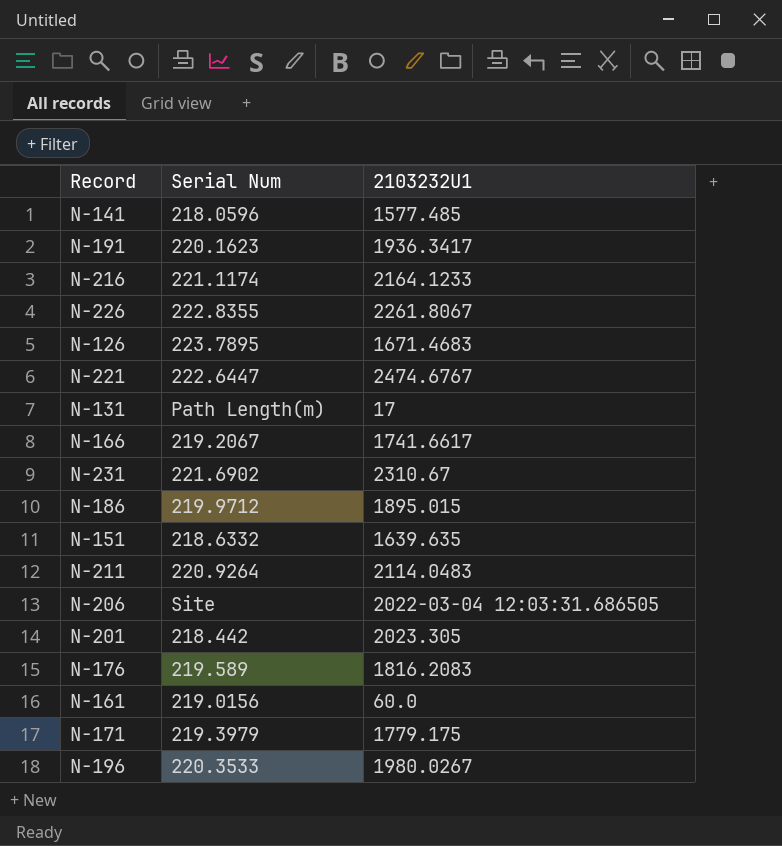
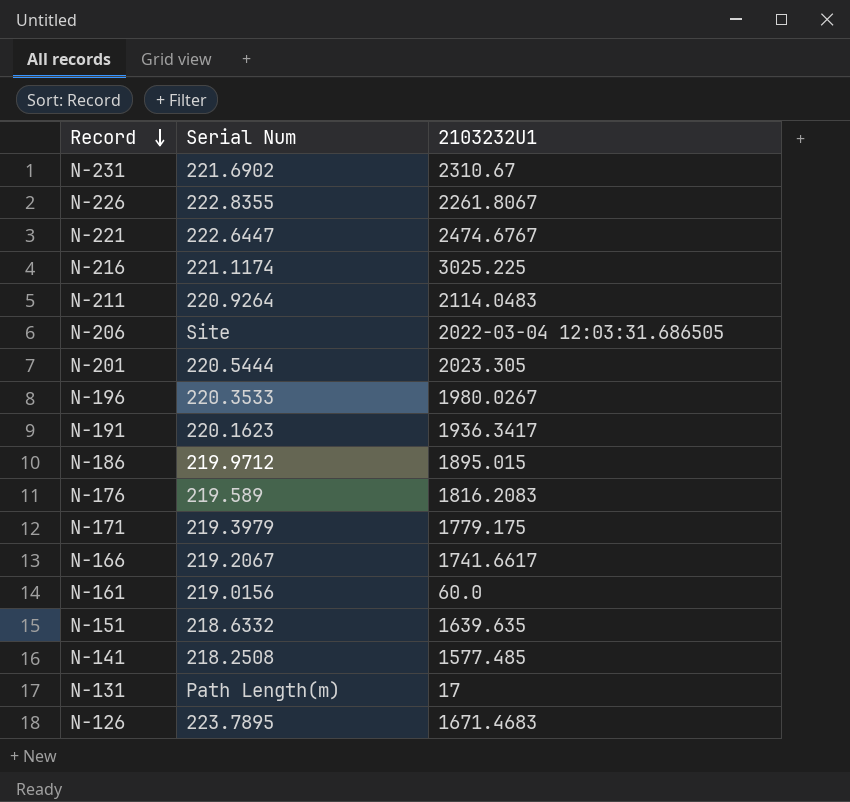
row order: none -> Record descending
N-216 | 2103232U1: 2164.1233 -> 3025.225
N-201 | Serial Num: 218.442 -> 220.5444
N-141 | Serial Num: 218.0596 -> 218.2508

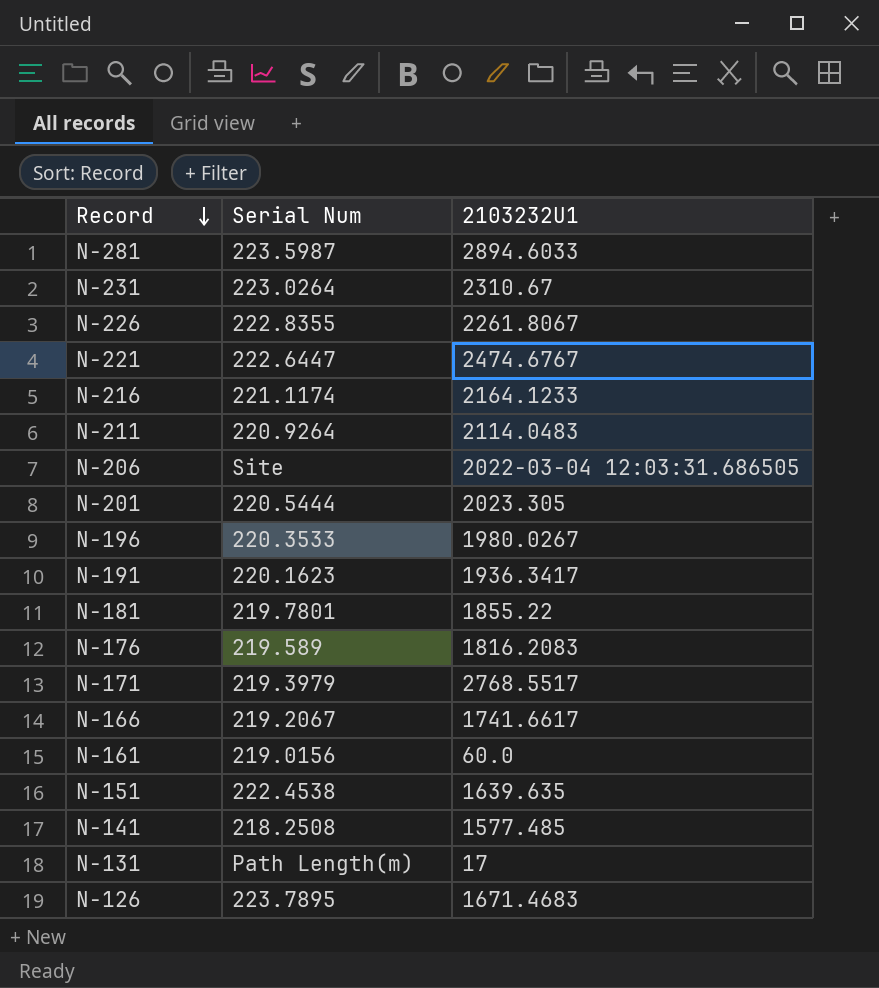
row N-186: 219.9712 | 1895.015 -> none
row N-281: none -> 223.5987 | 2894.6033
N-231 | Serial Num: 221.6902 -> 223.0264
N-216 | 2103232U1: 3025.225 -> 2164.1233
row N-181: none -> 219.7801 | 1855.22
N-171 | 2103232U1: 1779.175 -> 2768.5517
N-151 | Serial Num: 218.6332 -> 222.4538

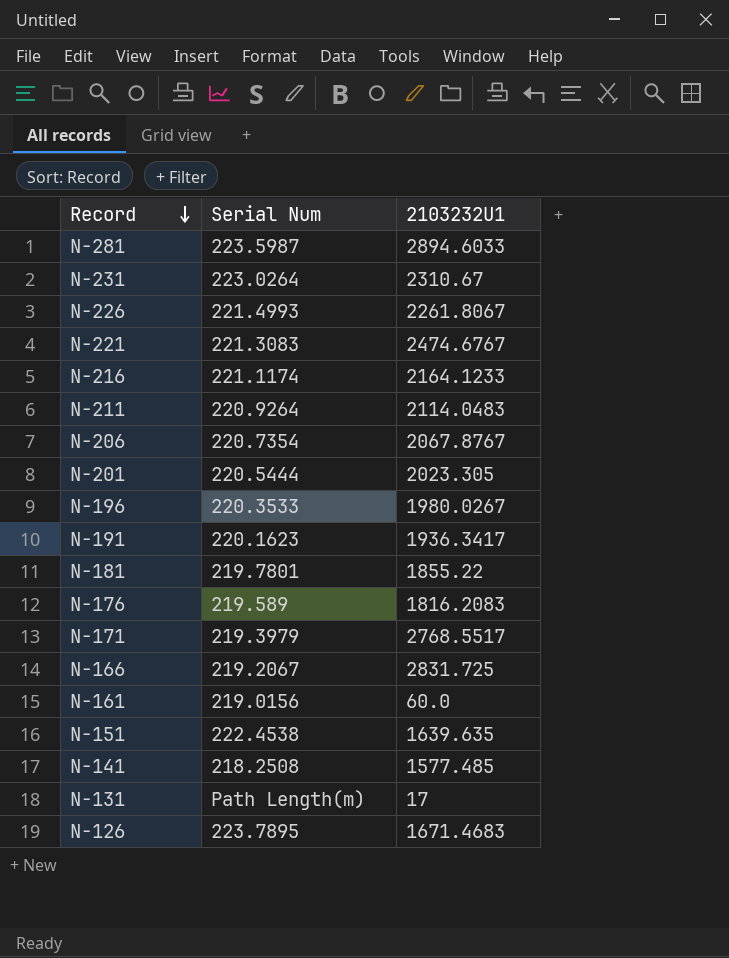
N-226 | Serial Num: 222.8355 -> 221.4993
N-221 | Serial Num: 222.6447 -> 221.3083
N-206 | Serial Num: Site -> 220.7354
N-206 | 2103232U1: 2022-03-04 12:03:31.686505 -> 2067.8767
N-166 | 2103232U1: 1741.6617 -> 2831.725

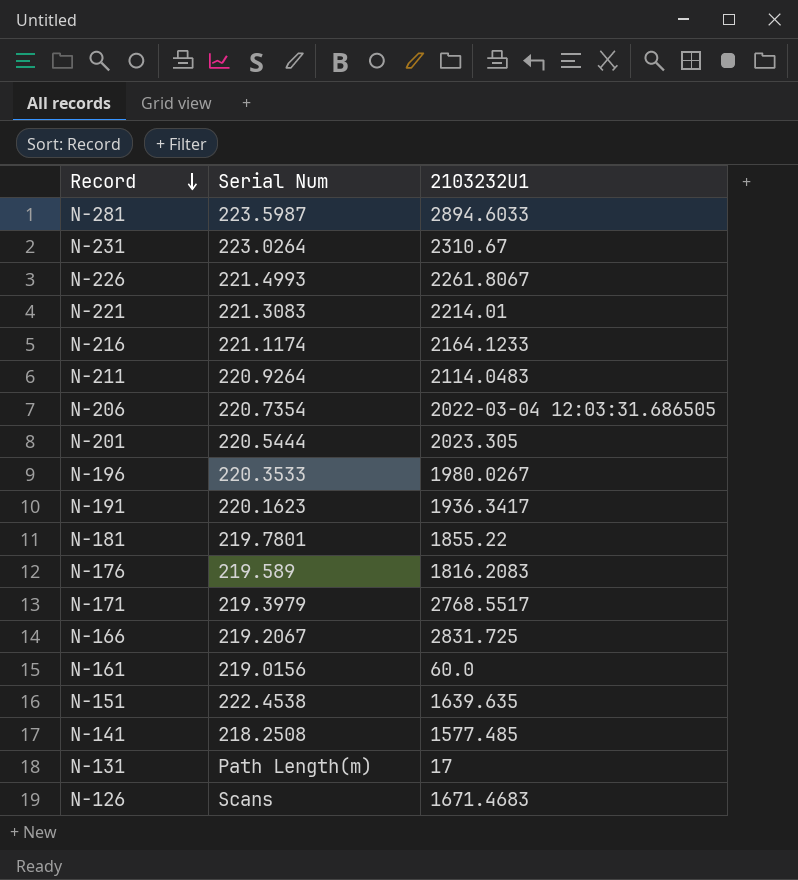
N-221 | 2103232U1: 2474.6767 -> 2214.01
N-206 | 2103232U1: 2067.8767 -> 2022-03-04 12:03:31.686505
N-126 | Serial Num: 223.7895 -> Scans

